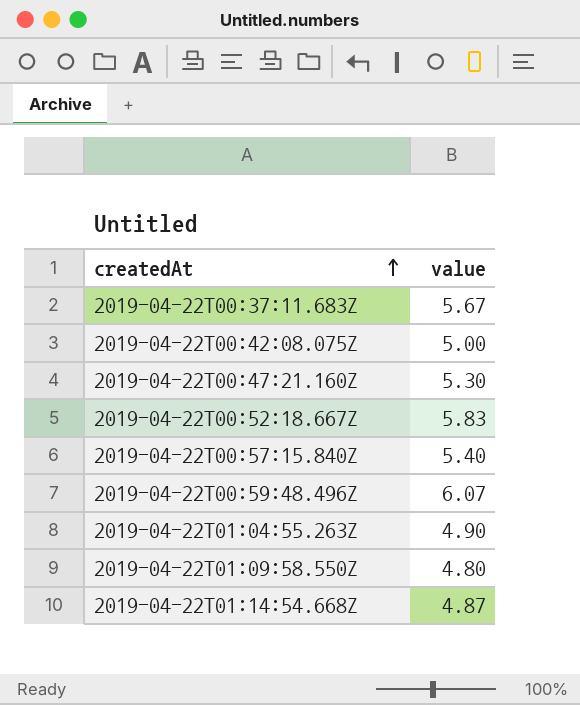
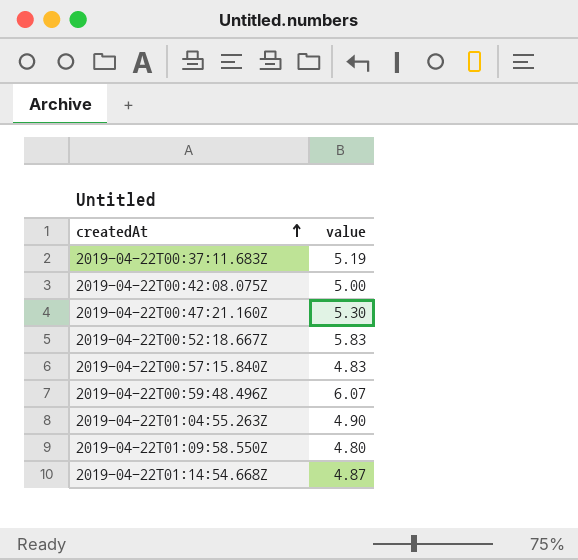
2019-04-22T00:37:11.683Z | value: 5.67 -> 5.19
2019-04-22T00:57:15.840Z | value: 5.40 -> 4.83

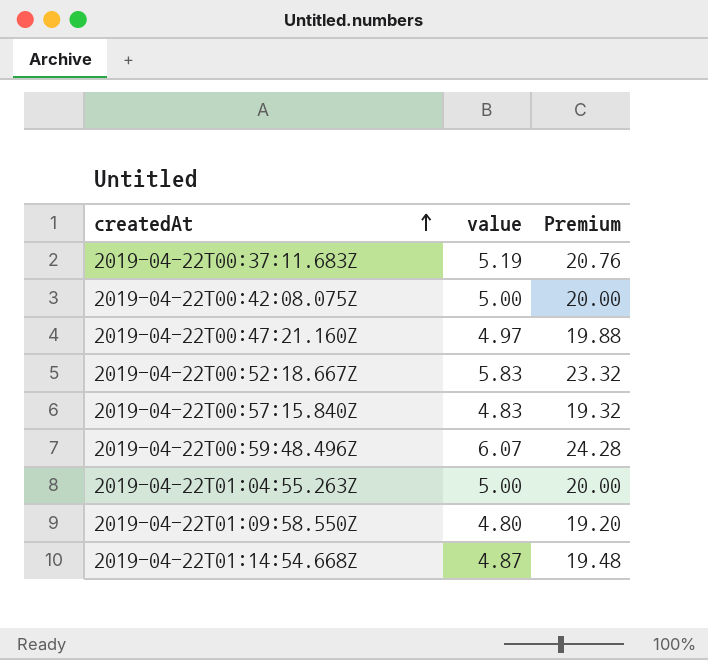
column Premium | formula: none -> [value] * 4
2019-04-22T00:47:21.160Z | value: 5.30 -> 4.97
2019-04-22T01:04:55.263Z | value: 4.90 -> 5.00

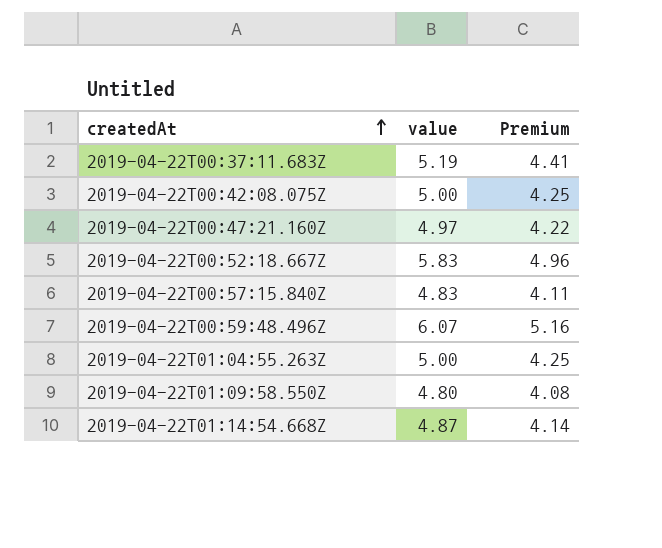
column Premium | formula: [value] * 4 -> [value] * 0.85

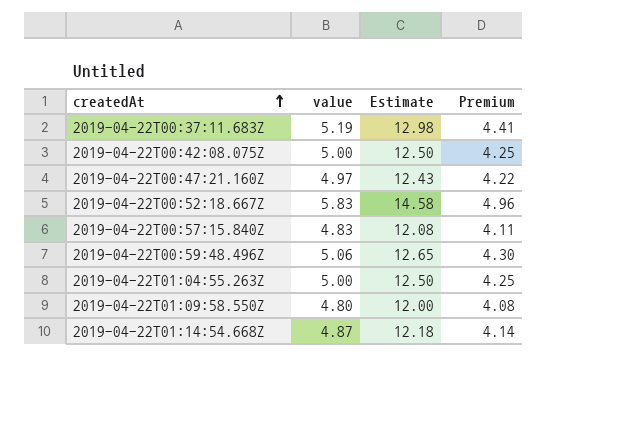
column Estimate | formula: none -> [value] * 2.5
2019-04-22T00:59:48.496Z | value: 6.07 -> 5.06
2019-04-22T00:59:48.496Z | Premium: 5.16 -> 4.30

